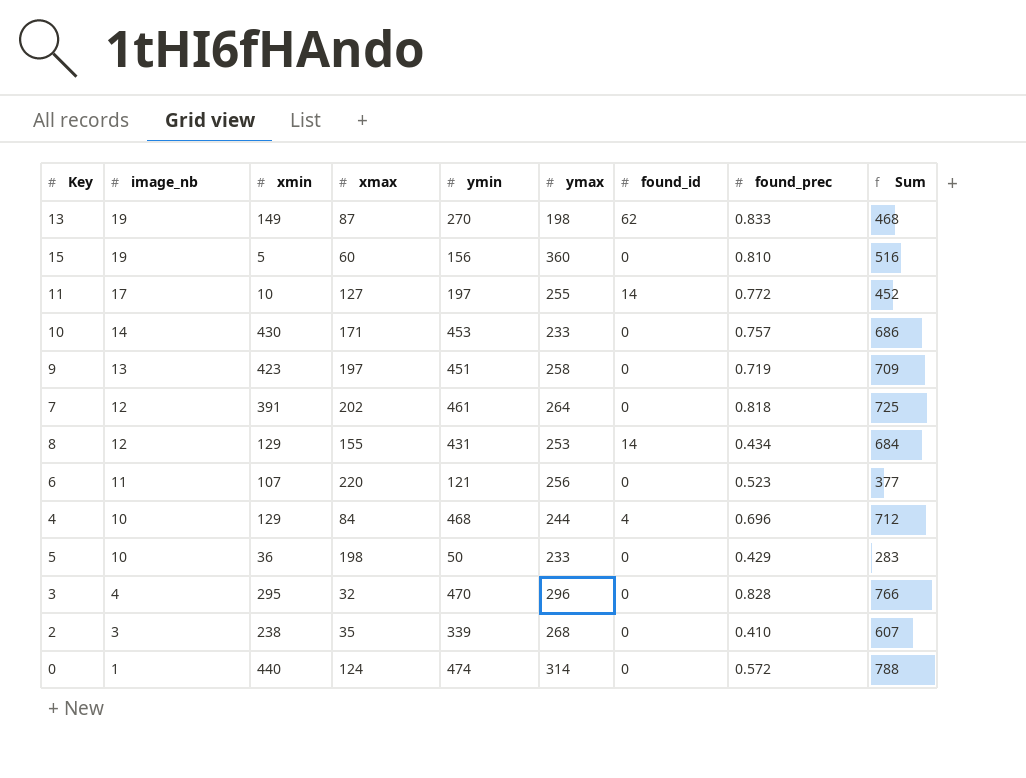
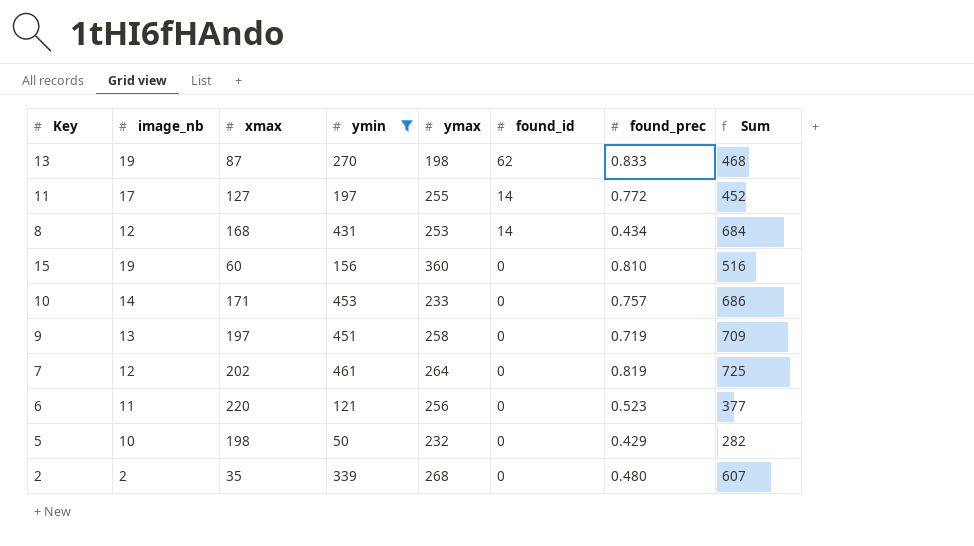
filter: none -> ymin <= 461
row order: image_nb descending -> found_id descending
column xmin | position: 3 -> none
8 | xmax: 155 -> 168
7 | found_prec: 0.818 -> 0.819
5 | ymax: 233 -> 232
5 | Sum: 283 -> 282
2 | image_nb: 3 -> 2
2 | found_prec: 0.410 -> 0.480

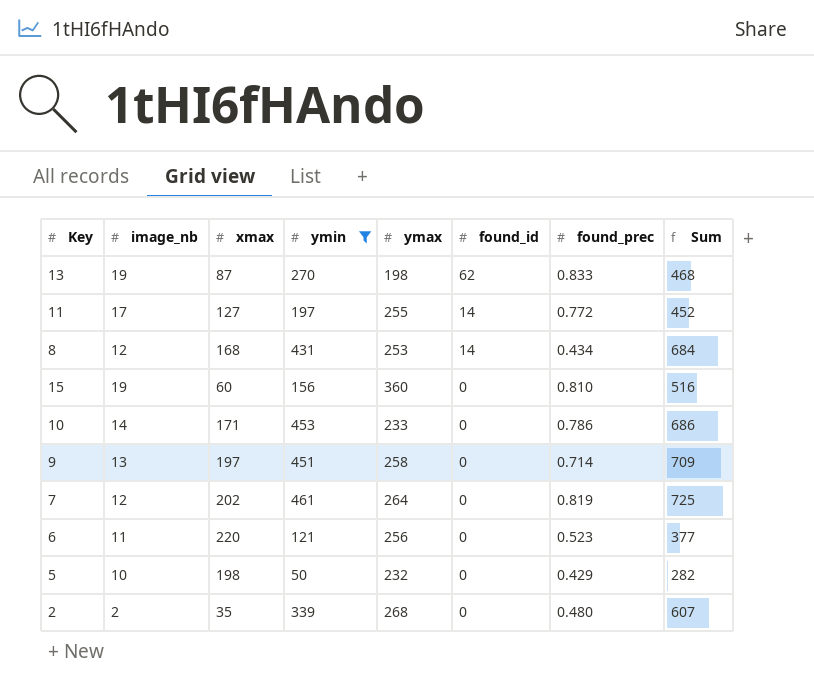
10 | found_prec: 0.757 -> 0.786
9 | found_prec: 0.719 -> 0.714

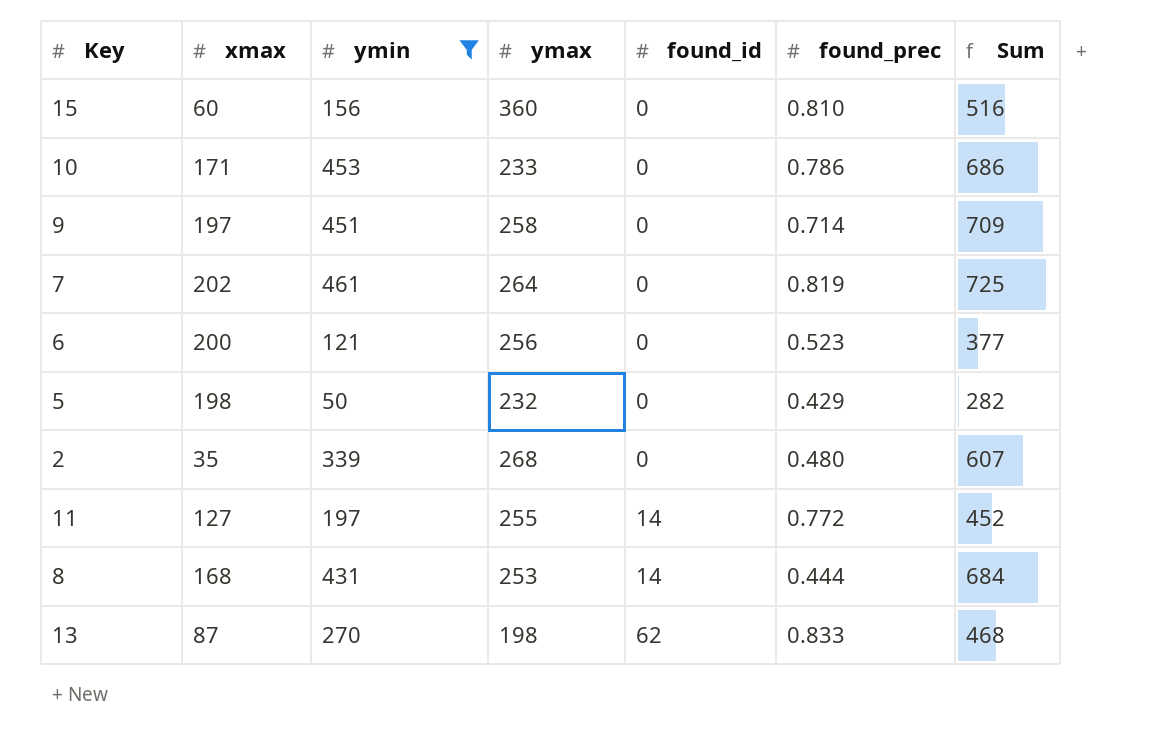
row order: found_id descending -> found_id ascending
column image_nb | position: 2 -> none
6 | xmax: 220 -> 200
8 | found_prec: 0.434 -> 0.444

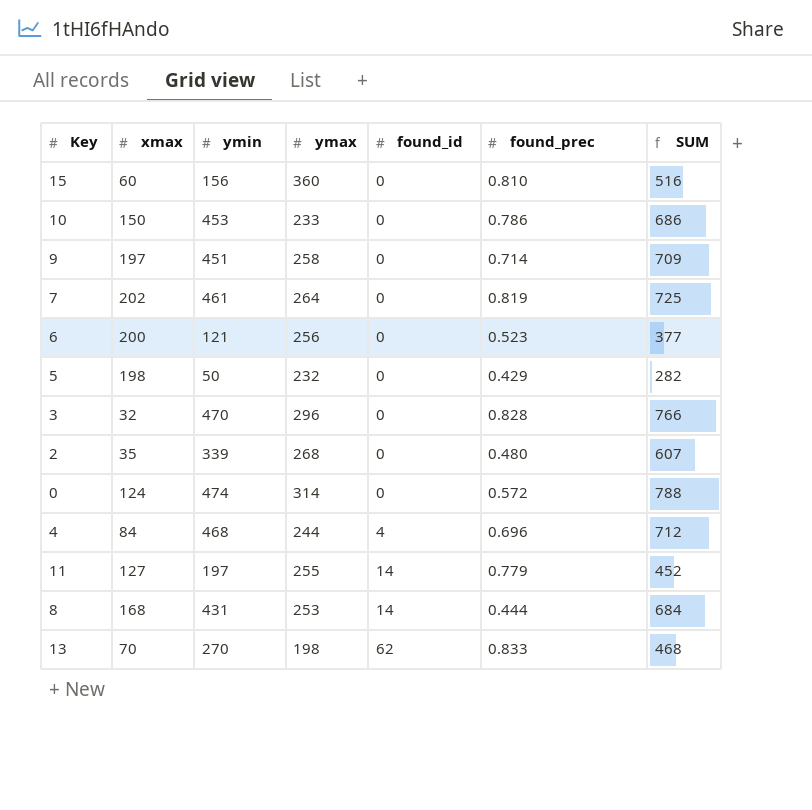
filter: ymin <= 461 -> none
column name: Sum -> SUM
10 | xmax: 171 -> 150
11 | found_prec: 0.772 -> 0.779
13 | xmax: 87 -> 70

